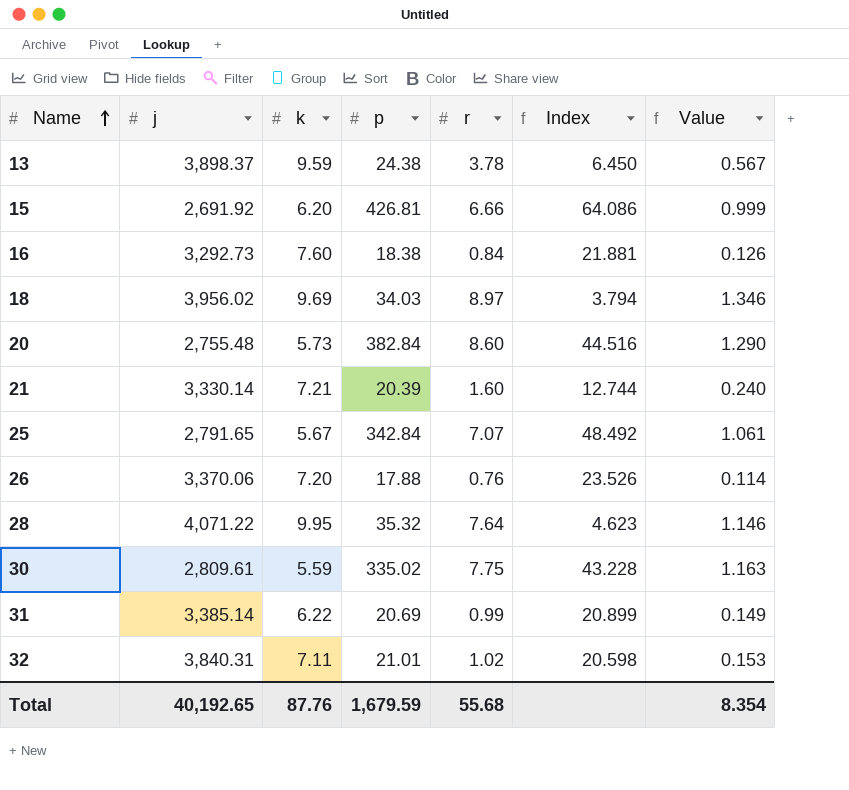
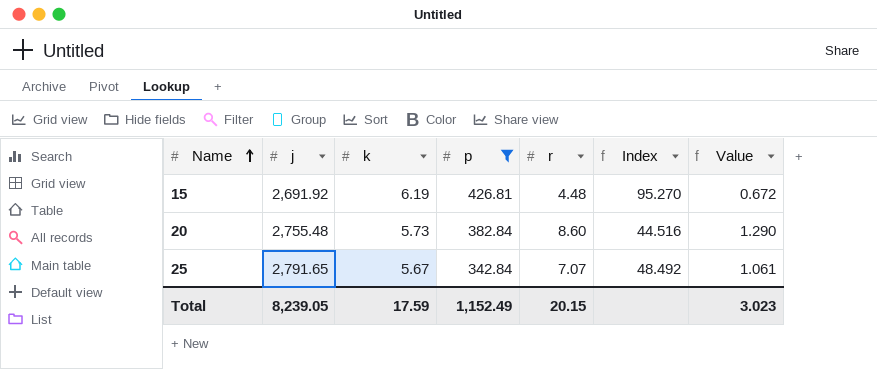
filter: none -> p >= 342.84
15 | k: 6.20 -> 6.19
15 | r: 6.66 -> 4.48
15 | Index: 64.086 -> 95.270
15 | Value: 0.999 -> 0.672
Total | j: 40,192.65 -> 8,239.05
Total | k: 87.76 -> 17.59
Total | p: 1,679.59 -> 1,152.49
Total | r: 55.68 -> 20.15
Total | Value: 8.354 -> 3.023

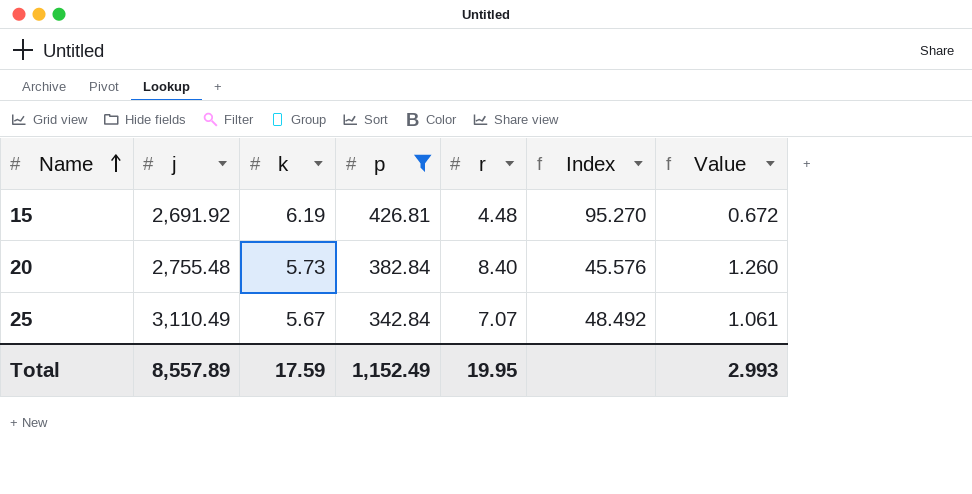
20 | r: 8.60 -> 8.40
20 | Index: 44.516 -> 45.576
20 | Value: 1.290 -> 1.260
25 | j: 2,791.65 -> 3,110.49
Total | j: 8,239.05 -> 8,557.89
Total | r: 20.15 -> 19.95
Total | Value: 3.023 -> 2.993

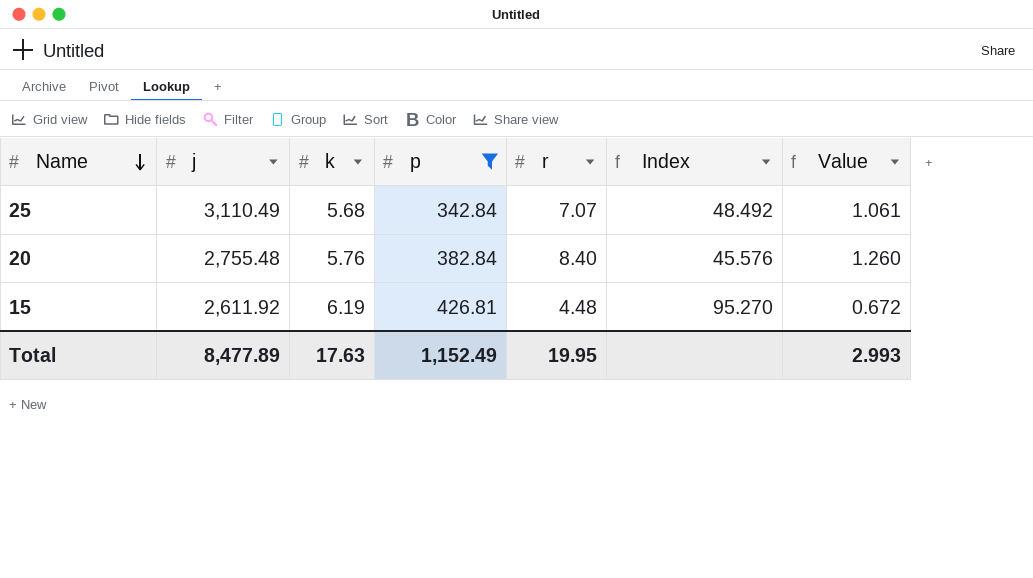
row order: Name ascending -> Name descending
25 | k: 5.67 -> 5.68
20 | k: 5.73 -> 5.76
15 | j: 2,691.92 -> 2,611.92
Total | j: 8,557.89 -> 8,477.89
Total | k: 17.59 -> 17.63

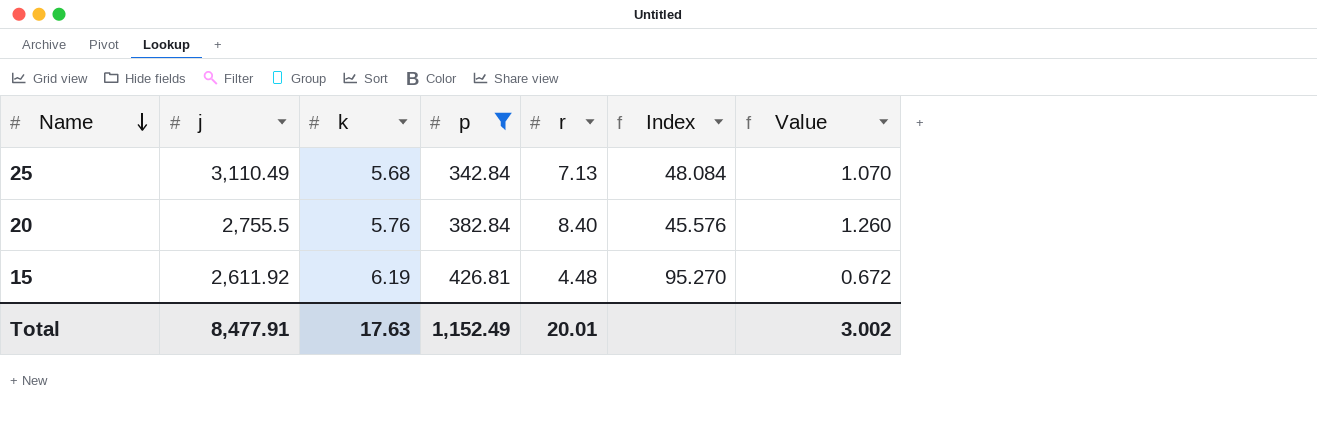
25 | r: 7.07 -> 7.13
25 | Index: 48.492 -> 48.084
25 | Value: 1.061 -> 1.070
20 | j: 2,755.48 -> 2,755.5
Total | j: 8,477.89 -> 8,477.91
Total | r: 19.95 -> 20.01
Total | Value: 2.993 -> 3.002

